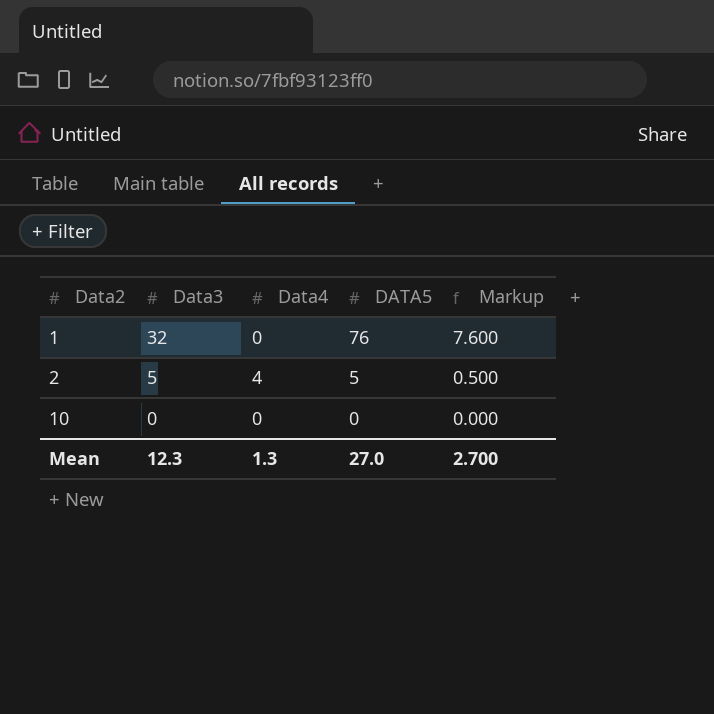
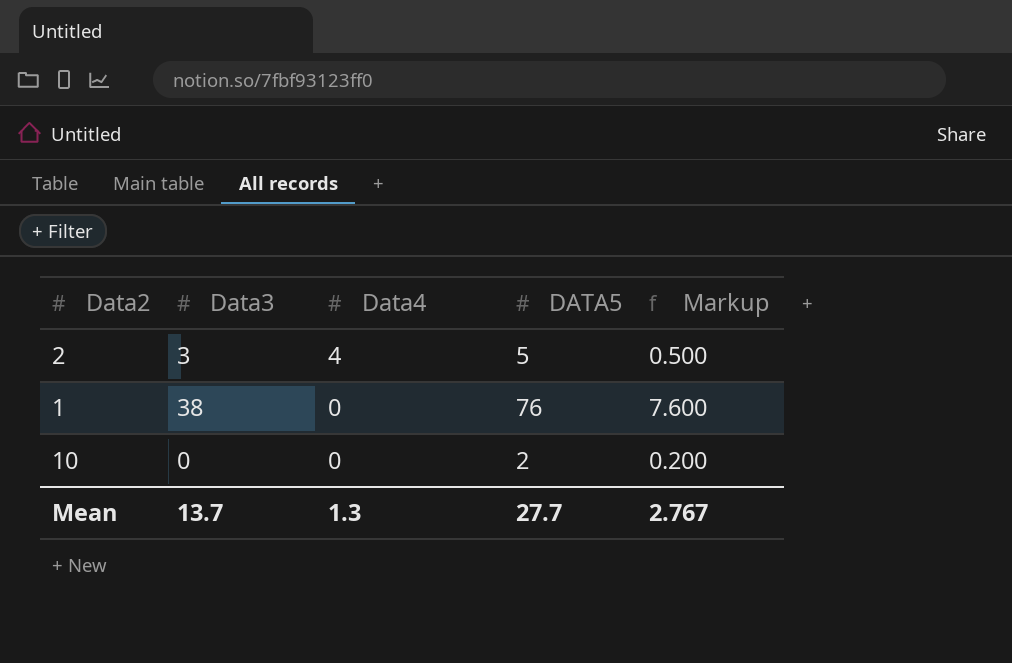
row order: Data2 ascending -> Data4 descending
2 | Data3: 5 -> 3
1 | Data3: 32 -> 38
10 | DATA5: 0 -> 2
10 | Markup: 0.000 -> 0.200
Mean | Data3: 12.3 -> 13.7
Mean | DATA5: 27.0 -> 27.7
Mean | Markup: 2.700 -> 2.767

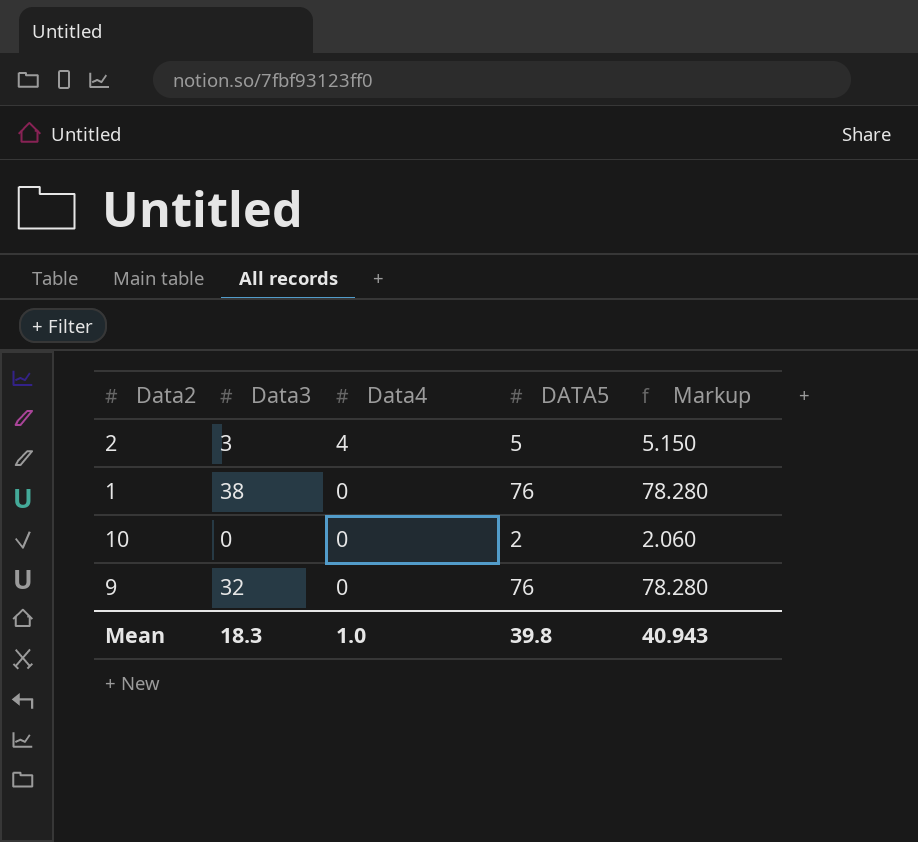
column Markup | formula: [DATA5] * 0.1 -> [DATA5] * 1.03
row 9: none -> 32 | 0 | 76 | 78.280
Mean | Data3: 13.7 -> 18.3
Mean | Data4: 1.3 -> 1.0
Mean | DATA5: 27.7 -> 39.8
Mean | Markup: 2.767 -> 40.943

